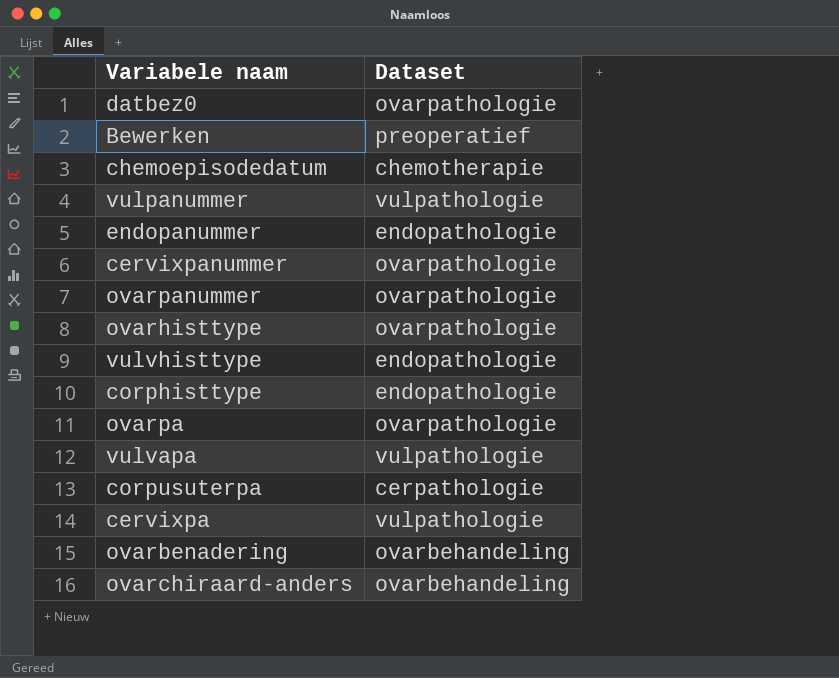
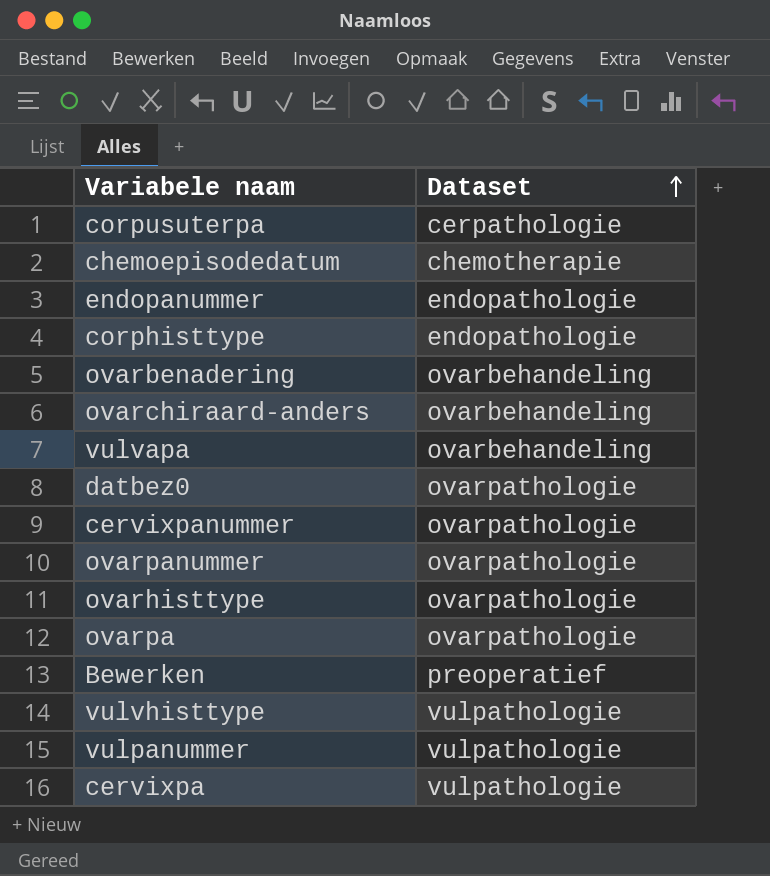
row order: none -> Dataset ascending
vulvapa | Dataset: vulpathologie -> ovarbehandeling
vulvhisttype | Dataset: endopathologie -> vulpathologie

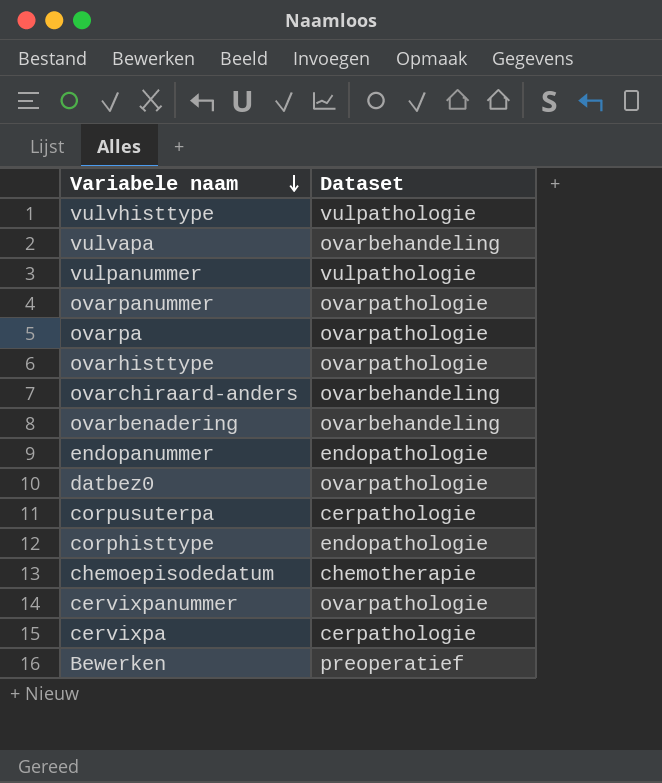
row order: Dataset ascending -> Variabele naam descending
cervixpa | Dataset: vulpathologie -> cerpathologie

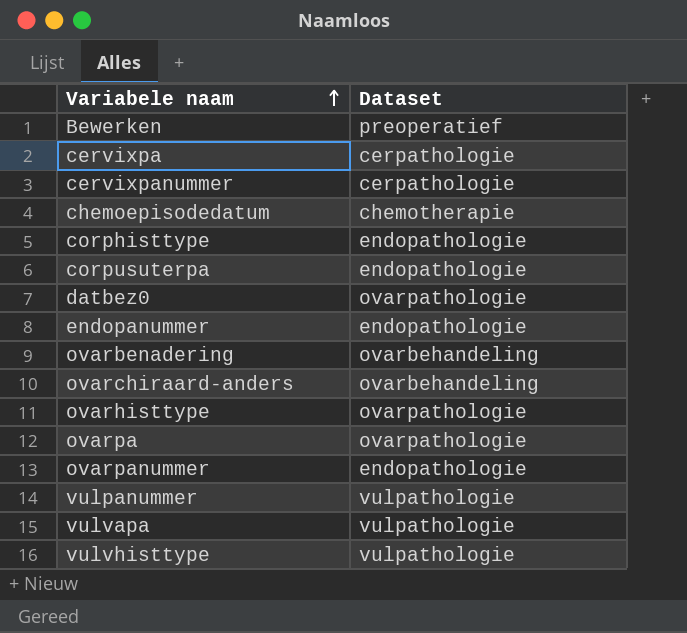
row order: Variabele naam descending -> Variabele naam ascending
cervixpanummer | Dataset: ovarpathologie -> cerpathologie
corpusuterpa | Dataset: cerpathologie -> endopathologie
ovarpanummer | Dataset: ovarpathologie -> endopathologie
vulvapa | Dataset: ovarbehandeling -> vulpathologie

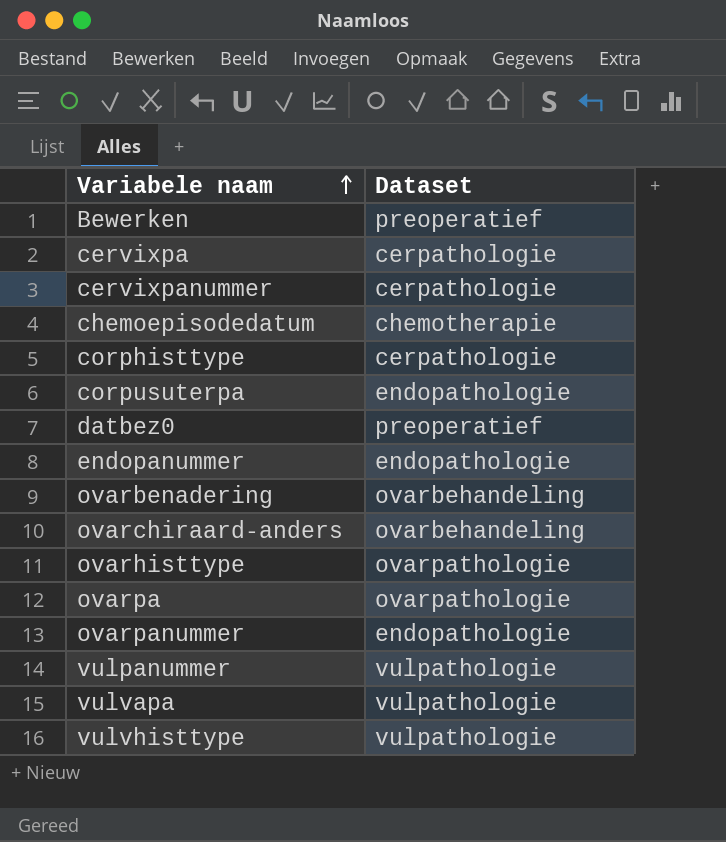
corphisttype | Dataset: endopathologie -> cerpathologie
datbez0 | Dataset: ovarpathologie -> preoperatief

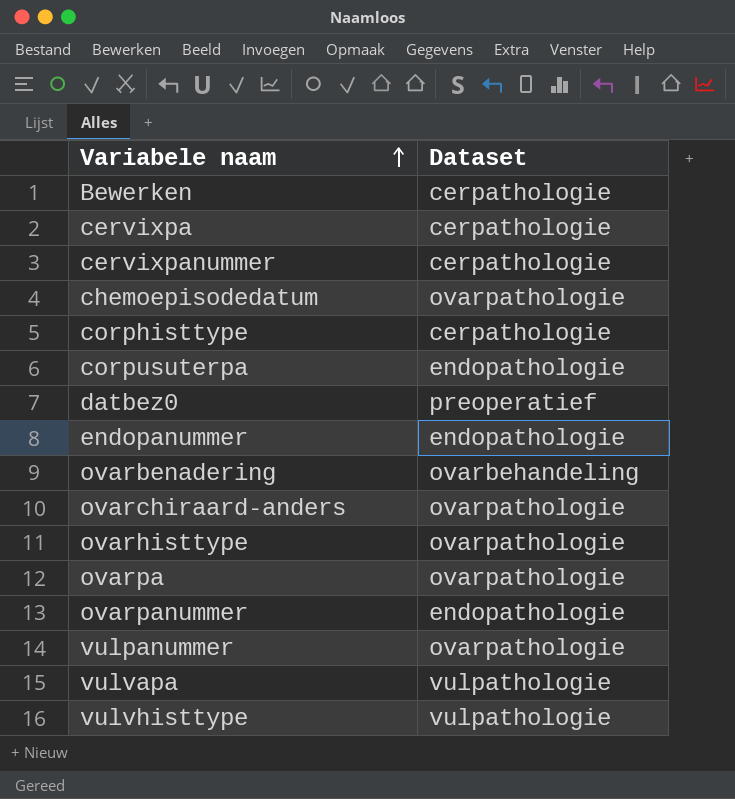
Bewerken | Dataset: preoperatief -> cerpathologie
chemoepisodedatum | Dataset: chemotherapie -> ovarpathologie
ovarchiraard-anders | Dataset: ovarbehandeling -> ovarpathologie
vulpanummer | Dataset: vulpathologie -> ovarpathologie

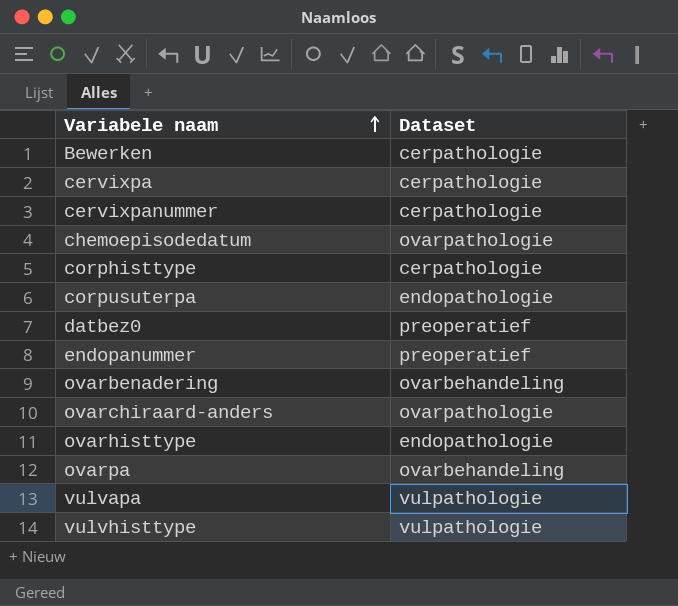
row ovarpanummer: endopathologie -> none
row vulpanummer: ovarpathologie -> none
endopanummer | Dataset: endopathologie -> preoperatief
ovarhisttype | Dataset: ovarpathologie -> endopathologie
ovarpa | Dataset: ovarpathologie -> ovarbehandeling

